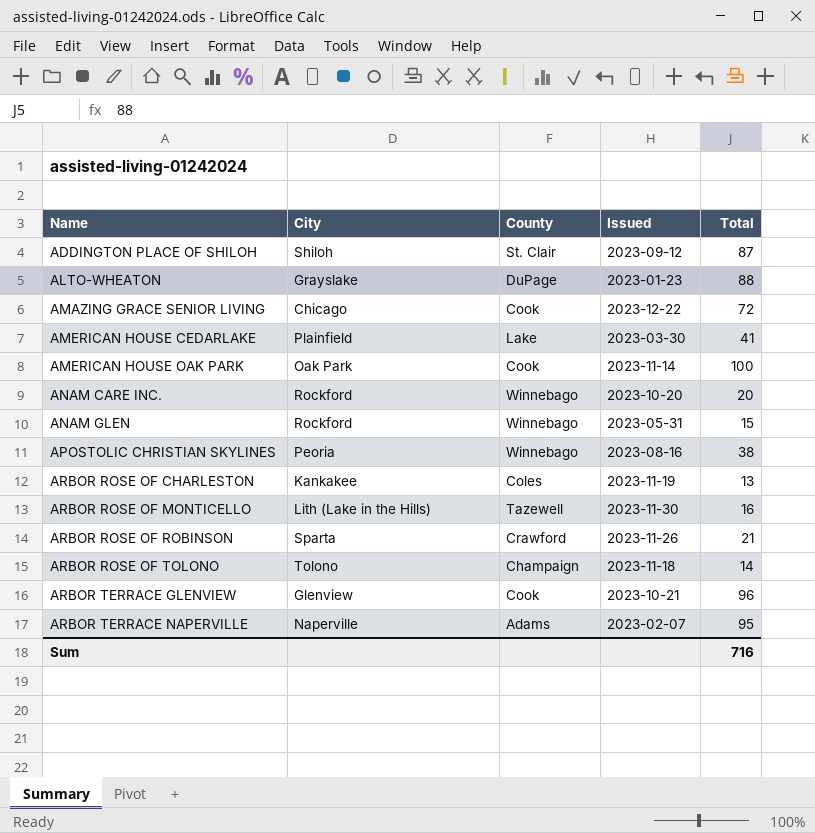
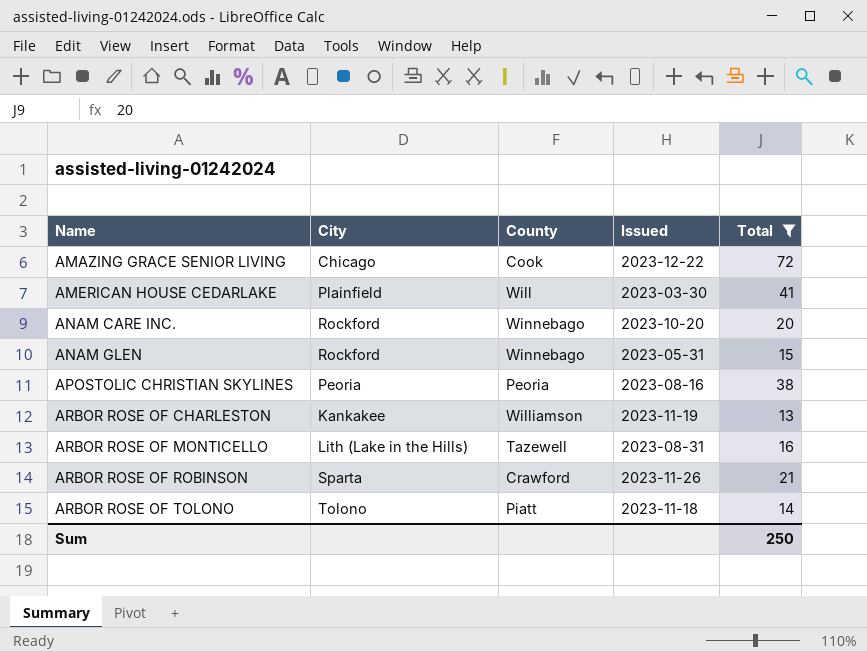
filter: none -> Total <= 72
AMERICAN HOUSE CEDARLAKE | County: Lake -> Will
APOSTOLIC CHRISTIAN SKYLINES | County: Winnebago -> Peoria
ARBOR ROSE OF CHARLESTON | County: Coles -> Williamson
ARBOR ROSE OF MONTICELLO | Issued: 2023-11-30 -> 2023-08-31
ARBOR ROSE OF TOLONO | County: Champaign -> Piatt
Sum | Total: 716 -> 250

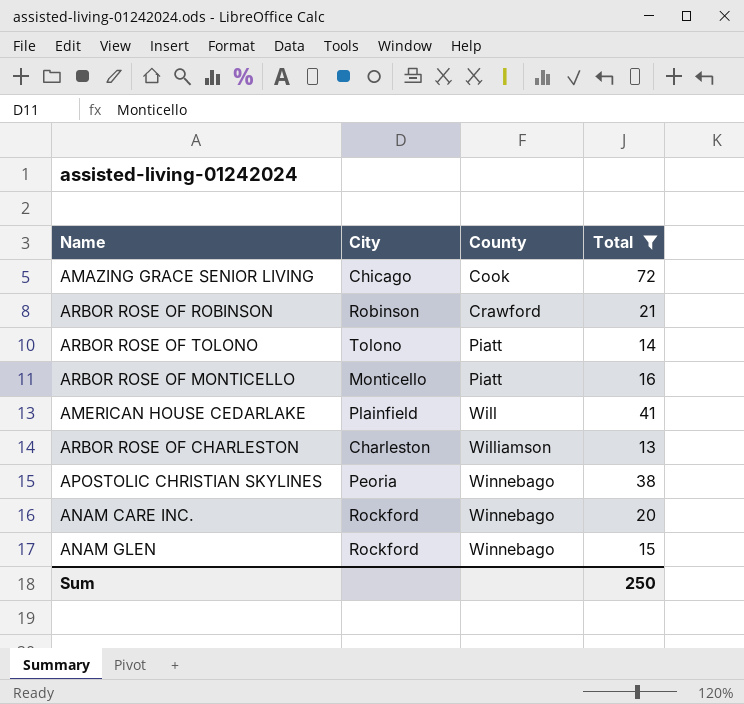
row order: Name ascending -> County ascending
column Issued | position: 4 -> none
ARBOR ROSE OF ROBINSON | City: Sparta -> Robinson
ARBOR ROSE OF MONTICELLO | City: Lith (Lake in the Hills) -> Monticello
ARBOR ROSE OF MONTICELLO | County: Tazewell -> Piatt
ARBOR ROSE OF CHARLESTON | City: Kankakee -> Charleston
APOSTOLIC CHRISTIAN SKYLINES | County: Peoria -> Winnebago

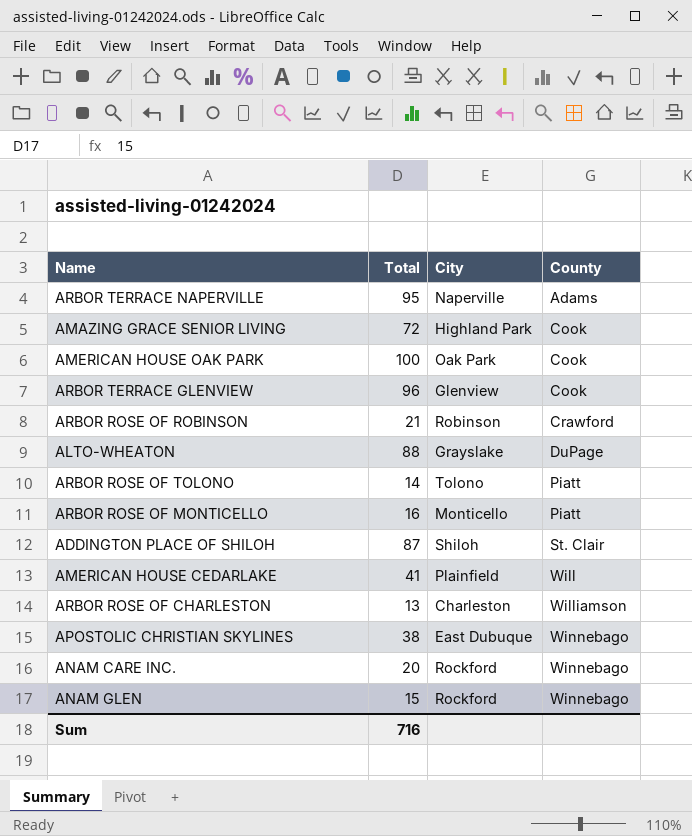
filter: Total <= 72 -> none
column Total | position: 4 -> 2
AMAZING GRACE SENIOR LIVING | City: Chicago -> Highland Park
APOSTOLIC CHRISTIAN SKYLINES | City: Peoria -> East Dubuque
Sum | Total: 250 -> 716

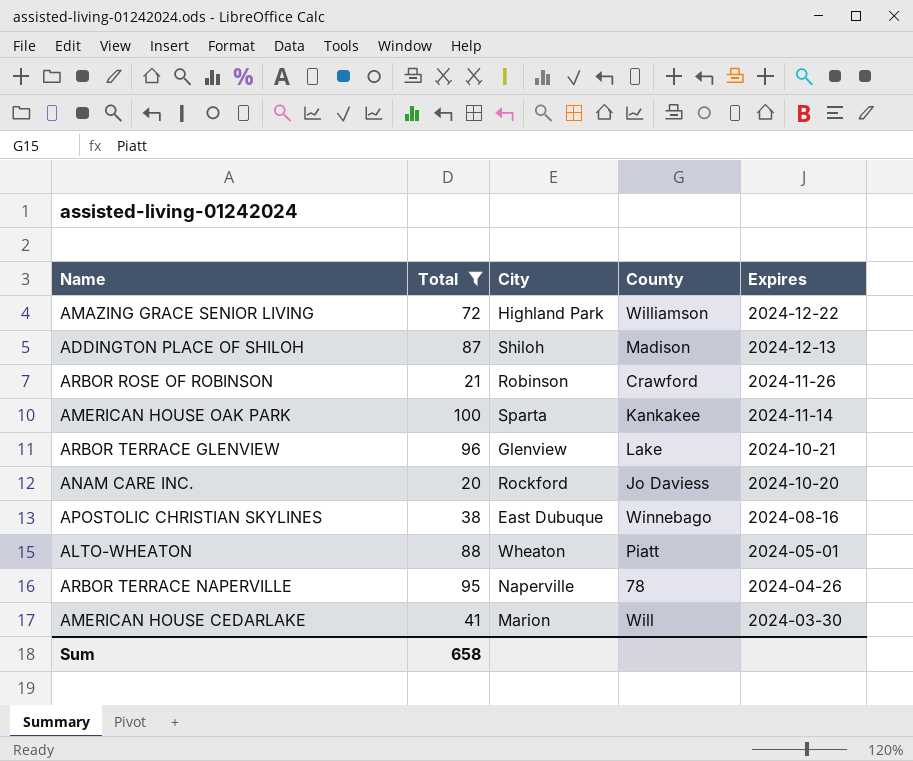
filter: none -> Total >= 20
row order: County ascending -> Expires descending
column Expires | position: none -> 5
AMAZING GRACE SENIOR LIVING | County: Cook -> Williamson
ADDINGTON PLACE OF SHILOH | County: St. Clair -> Madison
AMERICAN HOUSE OAK PARK | City: Oak Park -> Sparta
AMERICAN HOUSE OAK PARK | County: Cook -> Kankakee
ARBOR TERRACE GLENVIEW | County: Cook -> Lake
ANAM CARE INC. | County: Winnebago -> Jo Daviess
ALTO-WHEATON | City: Grayslake -> Wheaton
ALTO-WHEATON | County: DuPage -> Piatt
ARBOR TERRACE NAPERVILLE | County: Adams -> 78
AMERICAN HOUSE CEDARLAKE | City: Plainfield -> Marion
Sum | Total: 716 -> 658

